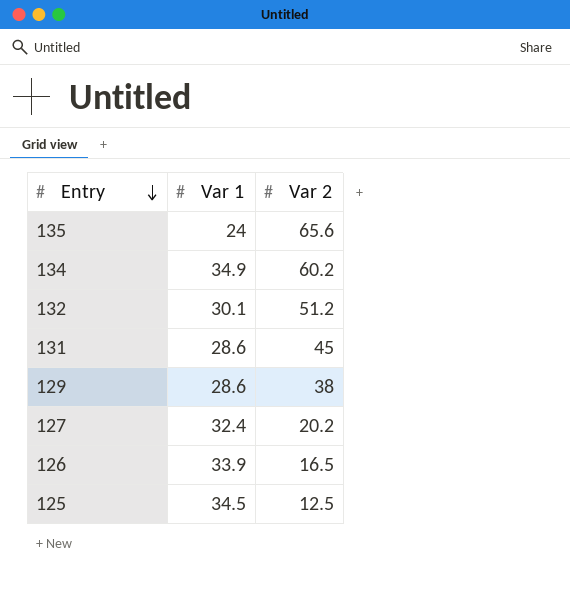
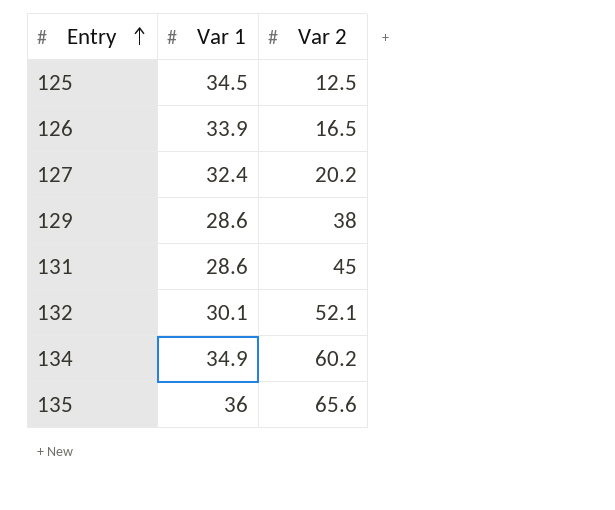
row order: Entry descending -> Entry ascending
132 | Var 2: 51.2 -> 52.1
135 | Var 1: 24 -> 36

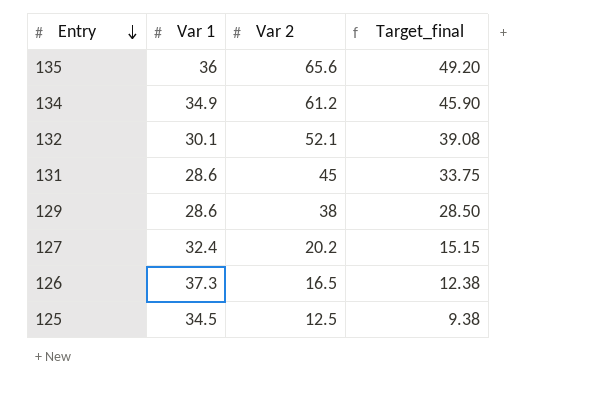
row order: Entry ascending -> Entry descending
column Target_final | formula: none -> [Var 2] * 0.75
134 | Var 2: 60.2 -> 61.2
126 | Var 1: 33.9 -> 37.3

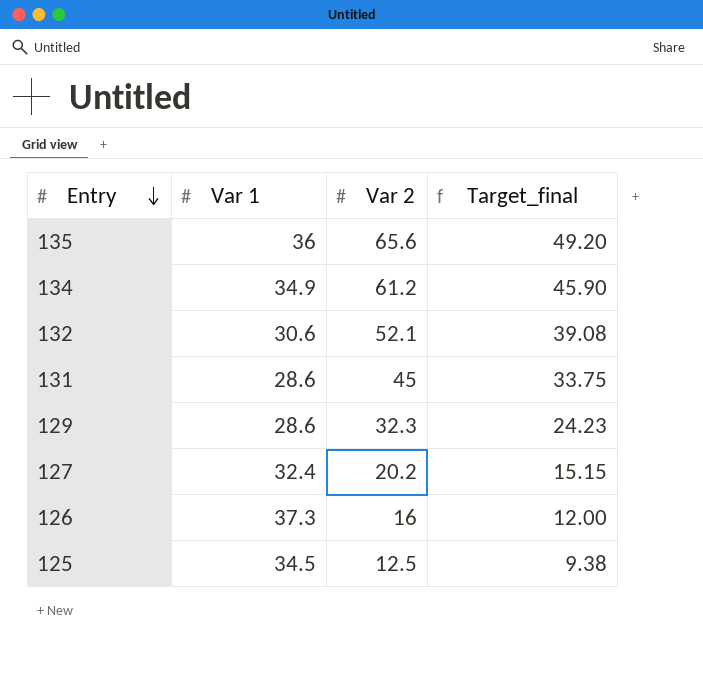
132 | Var 1: 30.1 -> 30.6
129 | Var 2: 38 -> 32.3
129 | Target_final: 28.50 -> 24.23
126 | Var 2: 16.5 -> 16
126 | Target_final: 12.38 -> 12.00

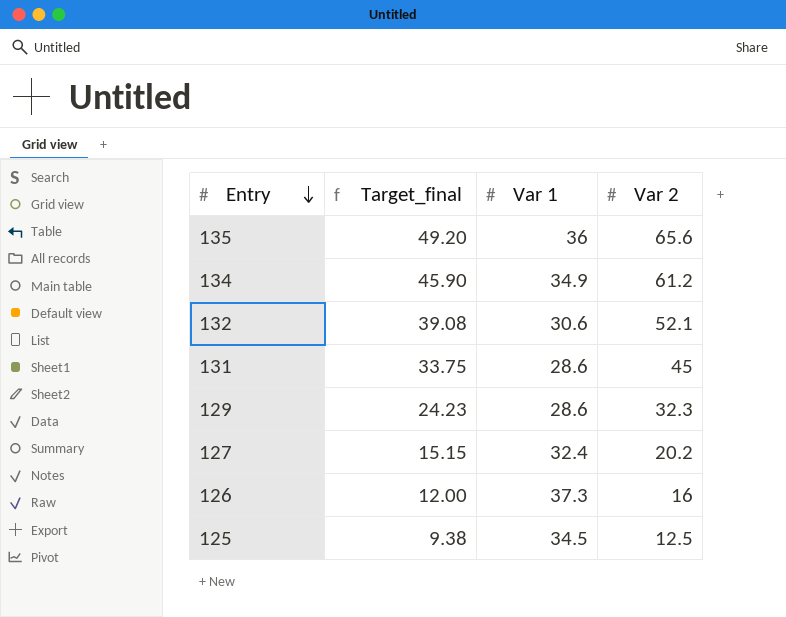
column Target_final | position: 4 -> 2

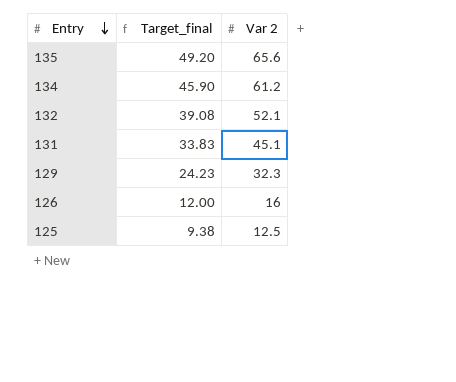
column Var 1 | position: 3 -> none
row 127: 15.15 | 32.4 | 20.2 -> none
131 | Target_final: 33.75 -> 33.83
131 | Var 2: 45 -> 45.1

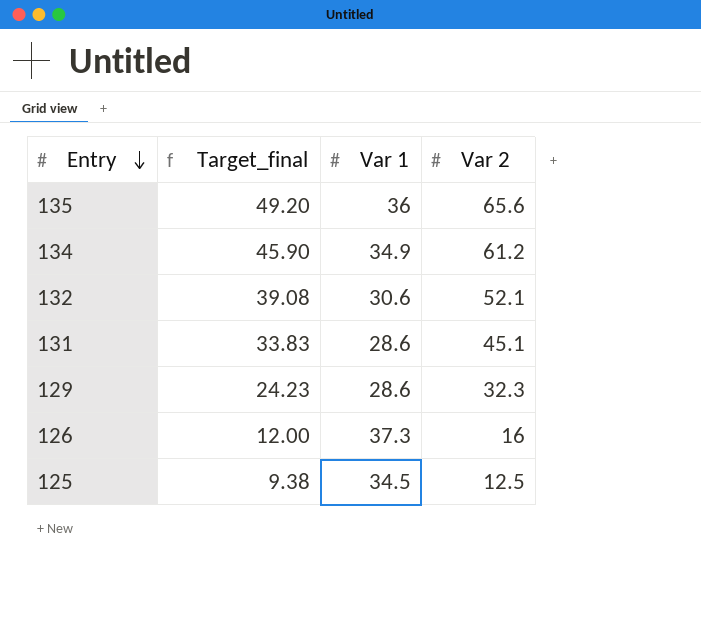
column Var 1 | position: none -> 3

